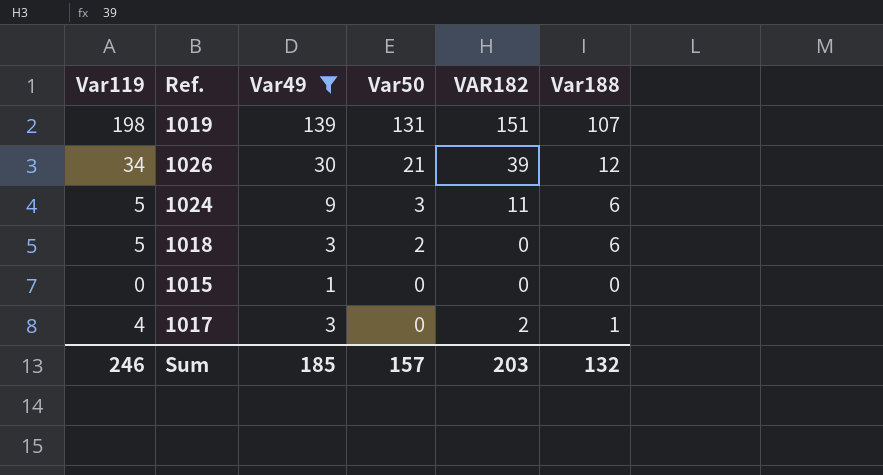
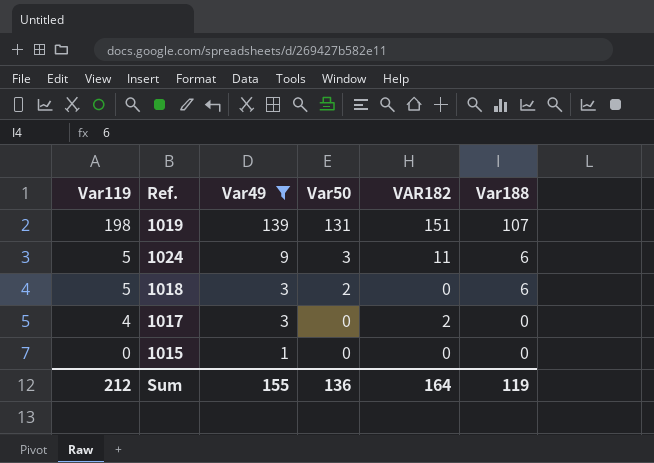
row order: Var50 descending -> Var119 descending
row 1026: 34 | 30 | 21 | 39 | 12 -> none
1017 | Var188: 1 -> 0
Sum | Var119: 246 -> 212
Sum | Var49: 185 -> 155
Sum | Var50: 157 -> 136
Sum | VAR182: 203 -> 164
Sum | Var188: 132 -> 119

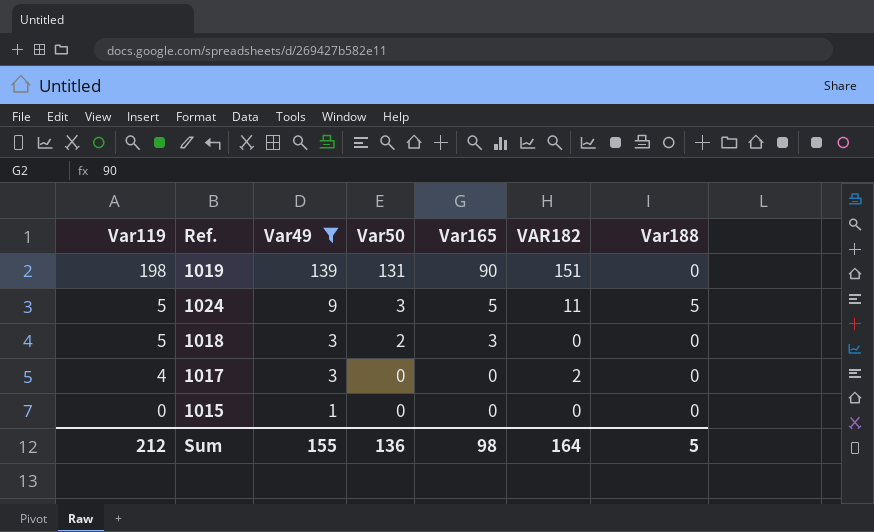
column Var165 | position: none -> 5
1019 | Var188: 107 -> 0
1024 | Var188: 6 -> 5
1018 | Var188: 6 -> 0
Sum | Var188: 119 -> 5

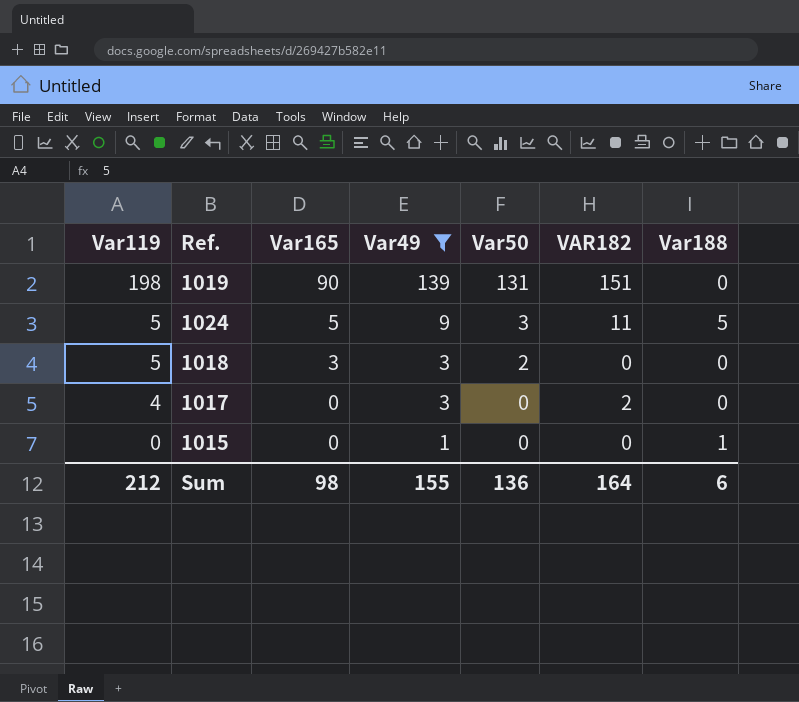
column Var165 | position: 5 -> 3
1015 | Var188: 0 -> 1
Sum | Var188: 5 -> 6

